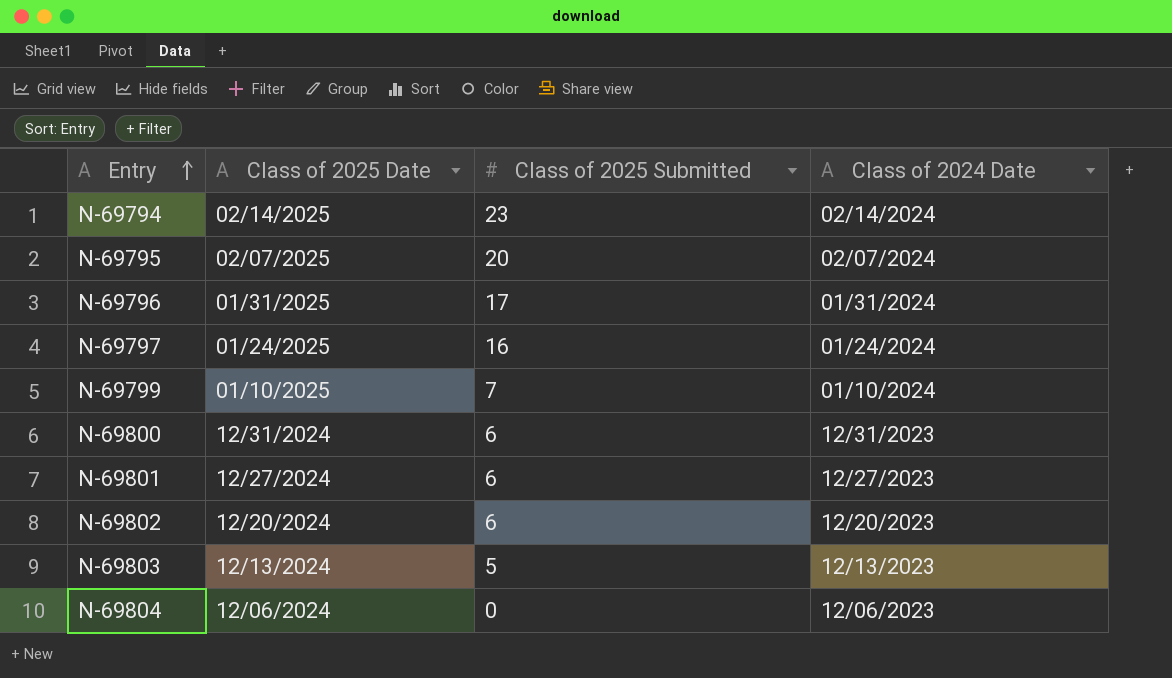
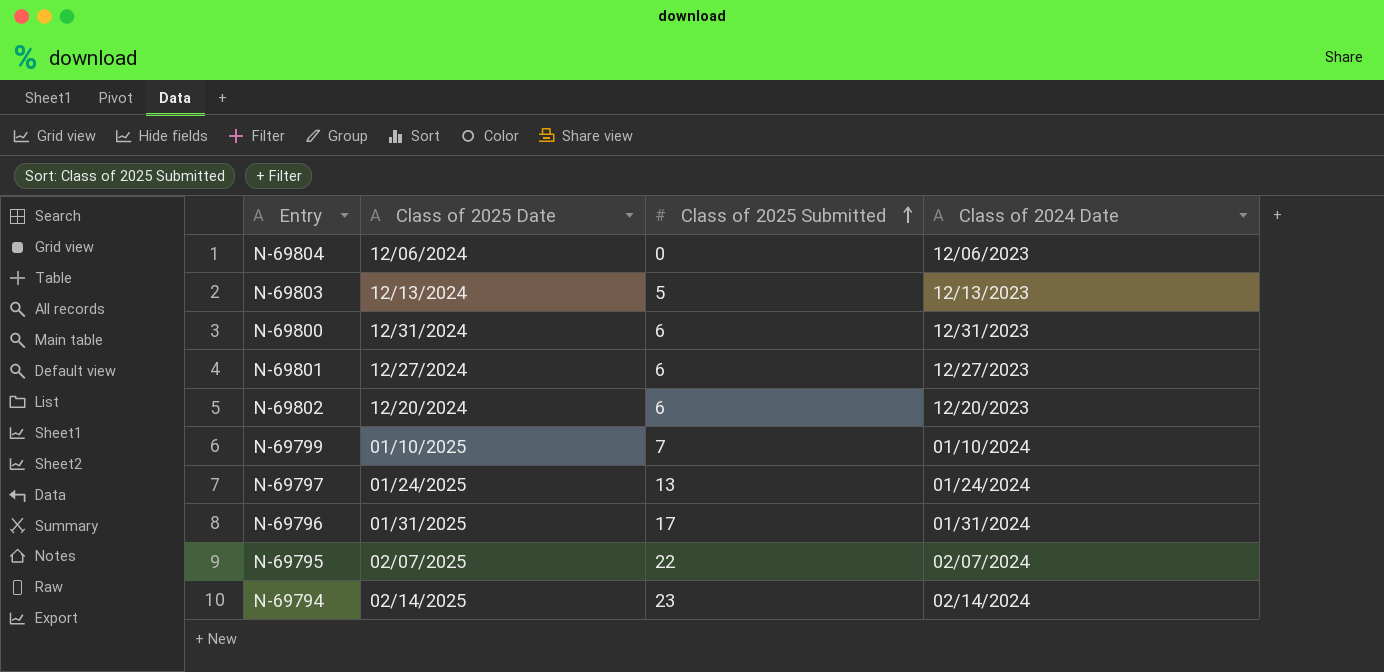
row order: Entry ascending -> Class of 2025 Submitted ascending
N-69797 | Class of 2025 Submitted: 16 -> 13
N-69795 | Class of 2025 Submitted: 20 -> 22

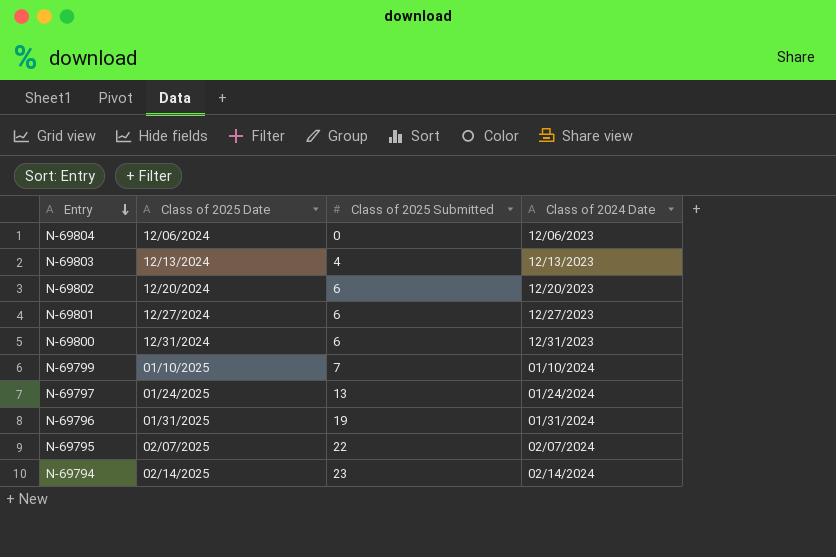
row order: Class of 2025 Submitted ascending -> Entry descending
N-69803 | Class of 2025 Submitted: 5 -> 4
N-69796 | Class of 2025 Submitted: 17 -> 19

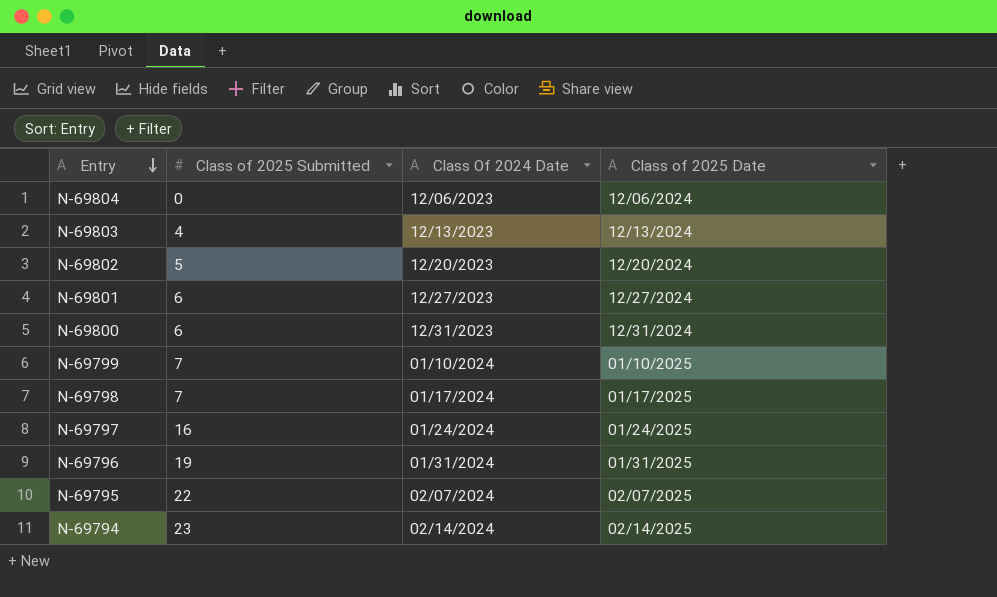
column name: Class of 2024 Date -> Class Of 2024 Date
column Class of 2025 Date | position: 2 -> 4
N-69802 | Class of 2025 Submitted: 6 -> 5
row N-69798: none -> 7 | 01/17/2024 | 01/17/2025
N-69797 | Class of 2025 Submitted: 13 -> 16

